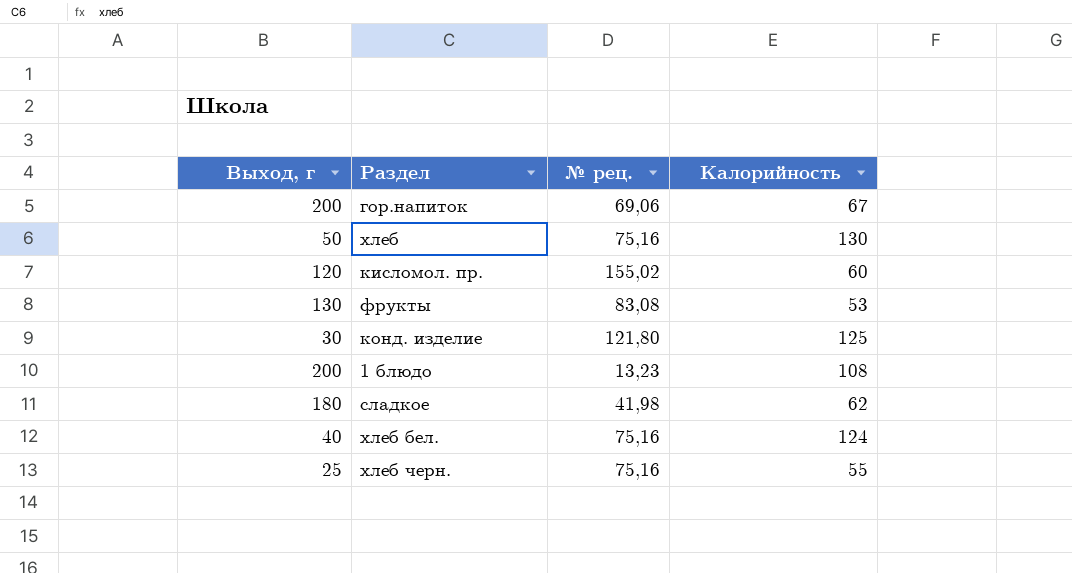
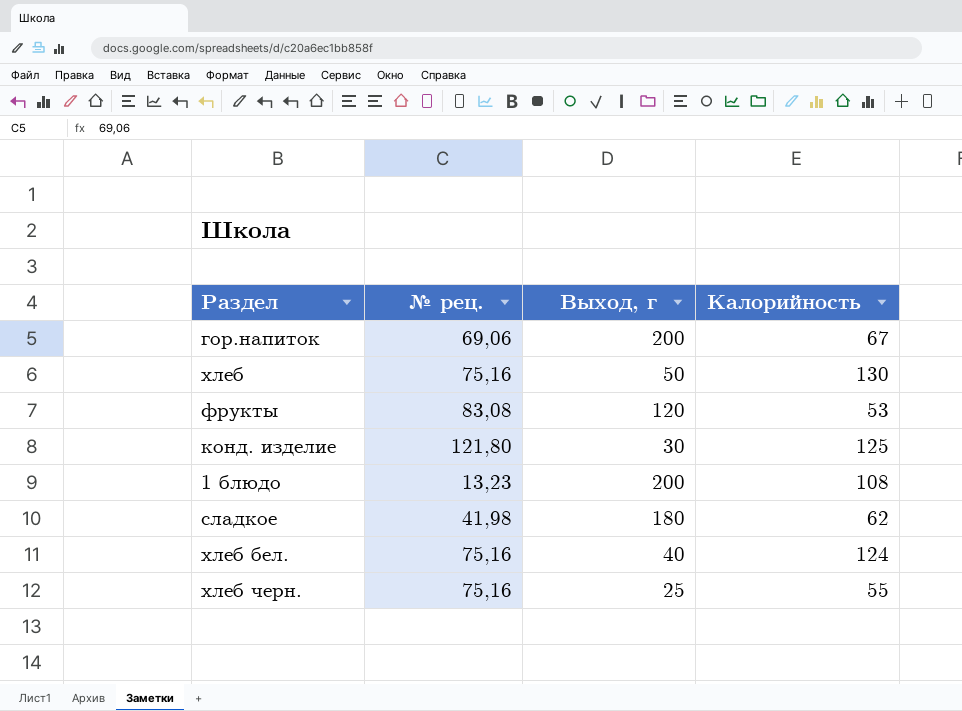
column Выход, г | position: 1 -> 3
row кисломол. пр.: 120 | 155,02 | 60 -> none
фрукты | Выход, г: 130 -> 120

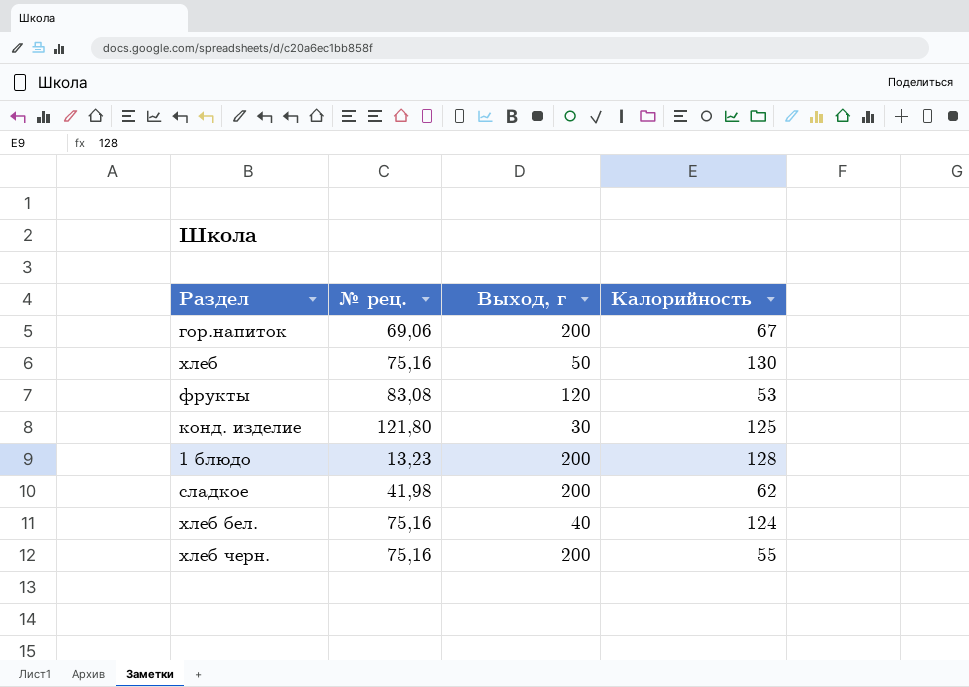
1 блюдо | Калорийность: 108 -> 128
сладкое | Выход, г: 180 -> 200
хлеб черн. | Выход, г: 25 -> 200

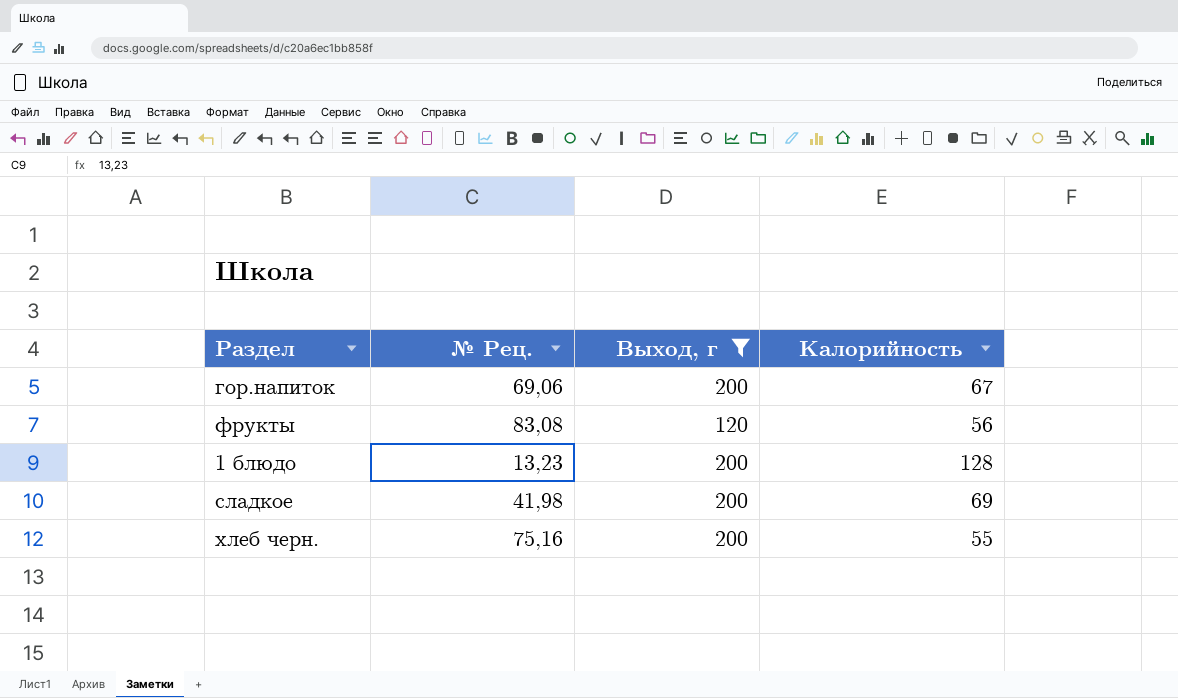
filter: none -> Выход, г >= 120
column name: № рец. -> № Рец.
фрукты | Калорийность: 53 -> 56
сладкое | Калорийность: 62 -> 69

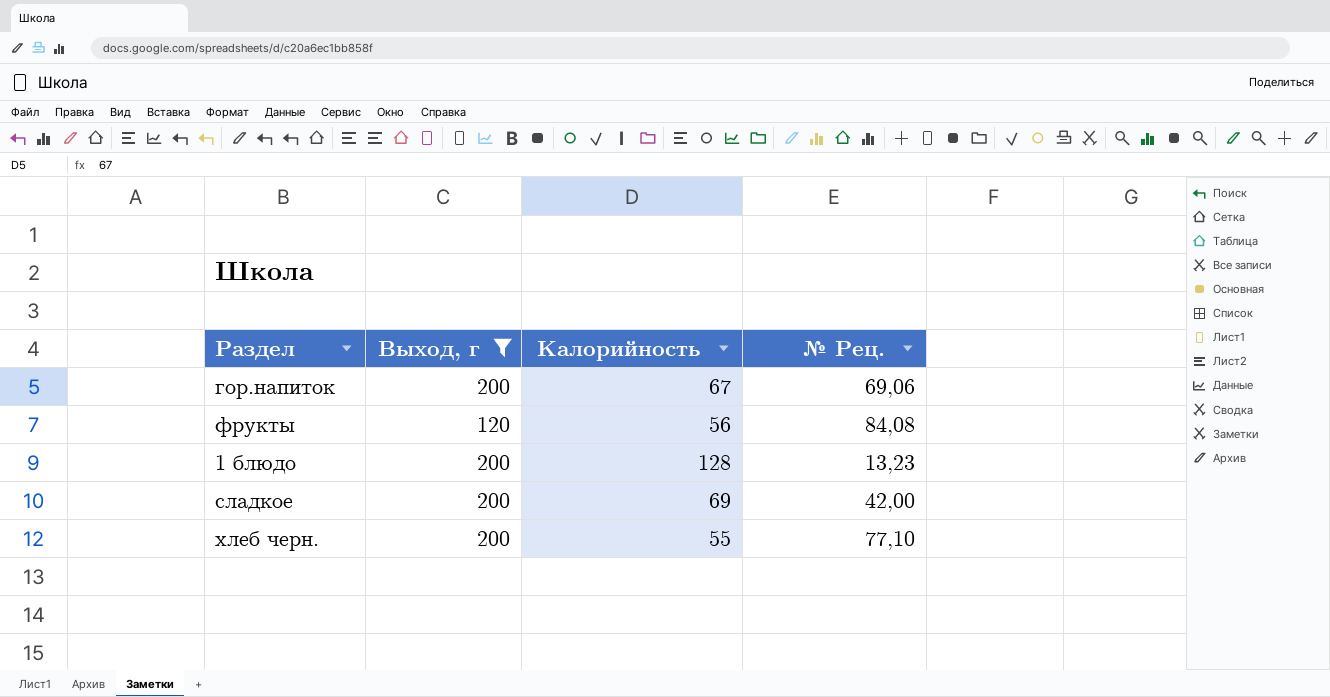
column № Рец. | position: 2 -> 4
фрукты | № Рец.: 83,08 -> 84,08
сладкое | № Рец.: 41,98 -> 42,00
хлеб черн. | № Рец.: 75,16 -> 77,10

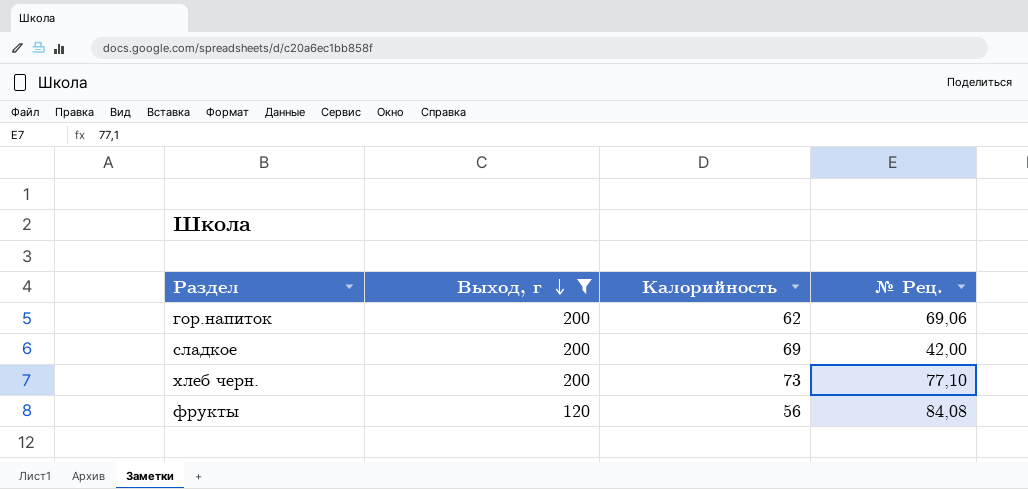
row order: none -> Выход, г descending
row 1 блюдо: 200 | 128 | 13,23 -> none
гор.напиток | Калорийность: 67 -> 62
хлеб черн. | Калорийность: 55 -> 73

